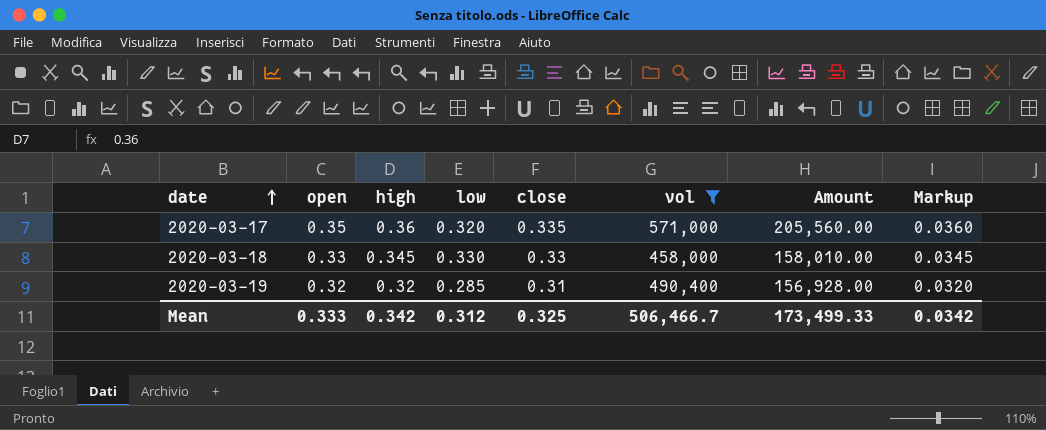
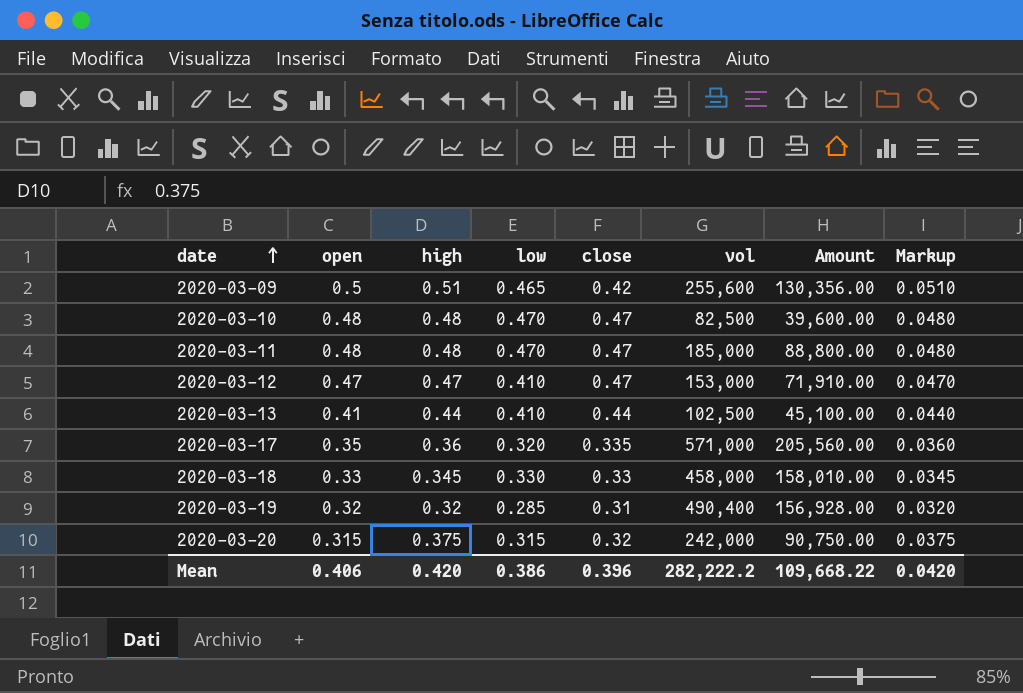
filter: vol >= 458,000 -> none
Mean | open: 0.333 -> 0.406
Mean | high: 0.342 -> 0.420
Mean | low: 0.312 -> 0.386
Mean | close: 0.325 -> 0.396
Mean | vol: 506,466.7 -> 282,222.2
Mean | Amount: 173,499.33 -> 109,668.22
Mean | Markup: 0.0342 -> 0.0420

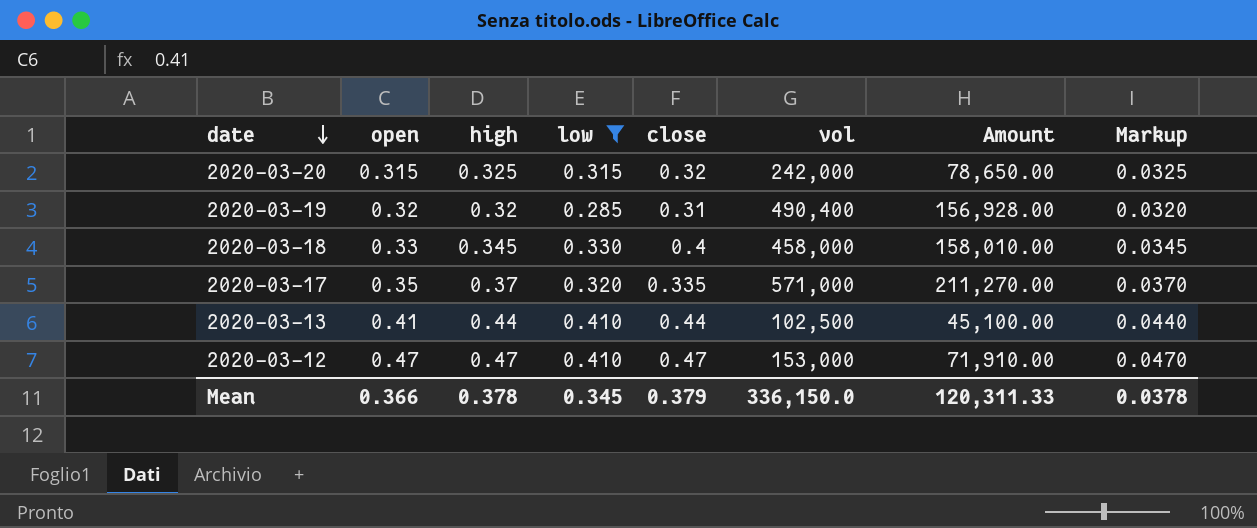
filter: none -> low <= 0.410
row order: date ascending -> date descending
2020-03-20 | high: 0.375 -> 0.325
2020-03-20 | Amount: 90,750.00 -> 78,650.00
2020-03-20 | Markup: 0.0375 -> 0.0325
2020-03-18 | close: 0.33 -> 0.4
2020-03-17 | high: 0.36 -> 0.37
2020-03-17 | Amount: 205,560.00 -> 211,270.00
2020-03-17 | Markup: 0.0360 -> 0.0370
Mean | open: 0.406 -> 0.366
Mean | high: 0.420 -> 0.378
Mean | low: 0.386 -> 0.345
Mean | close: 0.396 -> 0.379
Mean | vol: 282,222.2 -> 336,150.0
Mean | Amount: 109,668.22 -> 120,311.33
Mean | Markup: 0.0420 -> 0.0378

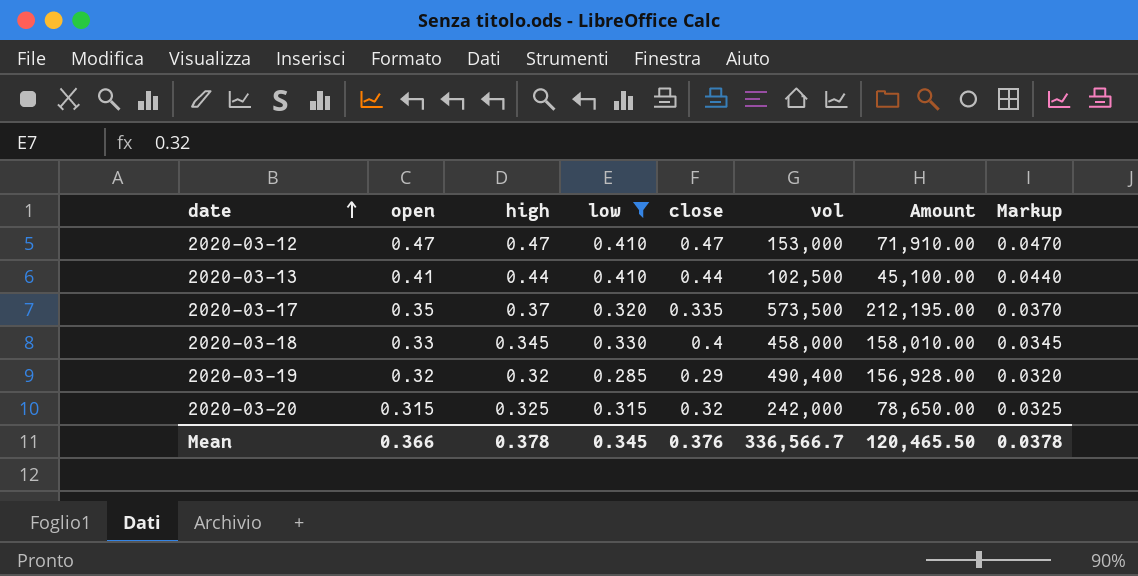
row order: date descending -> date ascending
2020-03-17 | vol: 571,000 -> 573,500
2020-03-17 | Amount: 211,270.00 -> 212,195.00
2020-03-19 | close: 0.31 -> 0.29
Mean | close: 0.379 -> 0.376
Mean | vol: 336,150.0 -> 336,566.7
Mean | Amount: 120,311.33 -> 120,465.50

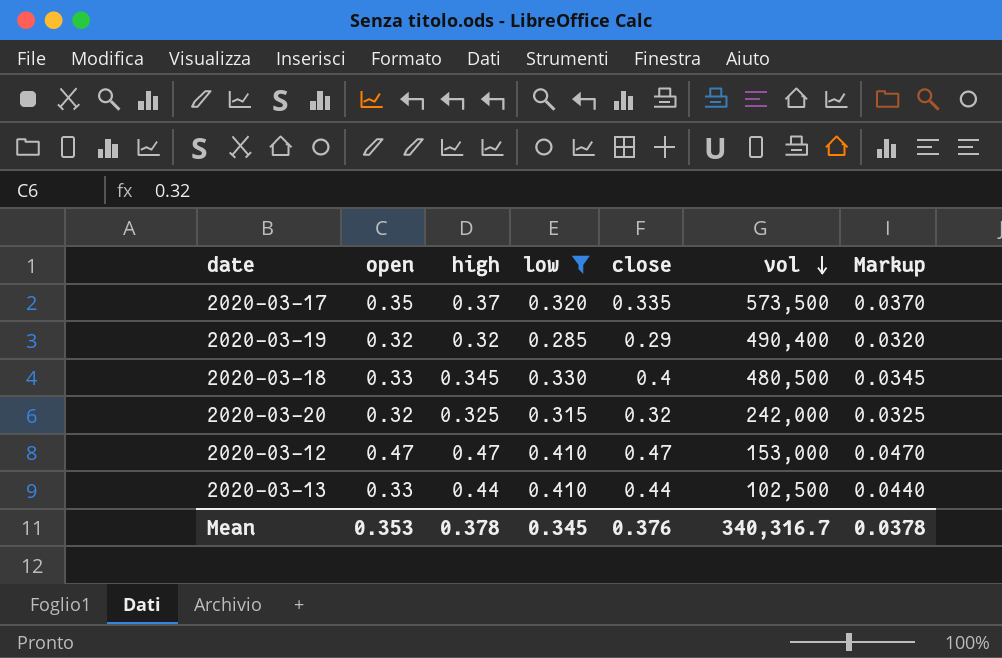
row order: date ascending -> vol descending
column Amount | formula: [high] * [vol] -> none
2020-03-18 | vol: 458,000 -> 480,500
2020-03-20 | open: 0.315 -> 0.32
2020-03-13 | open: 0.41 -> 0.33
Mean | open: 0.366 -> 0.353
Mean | vol: 336,566.7 -> 340,316.7

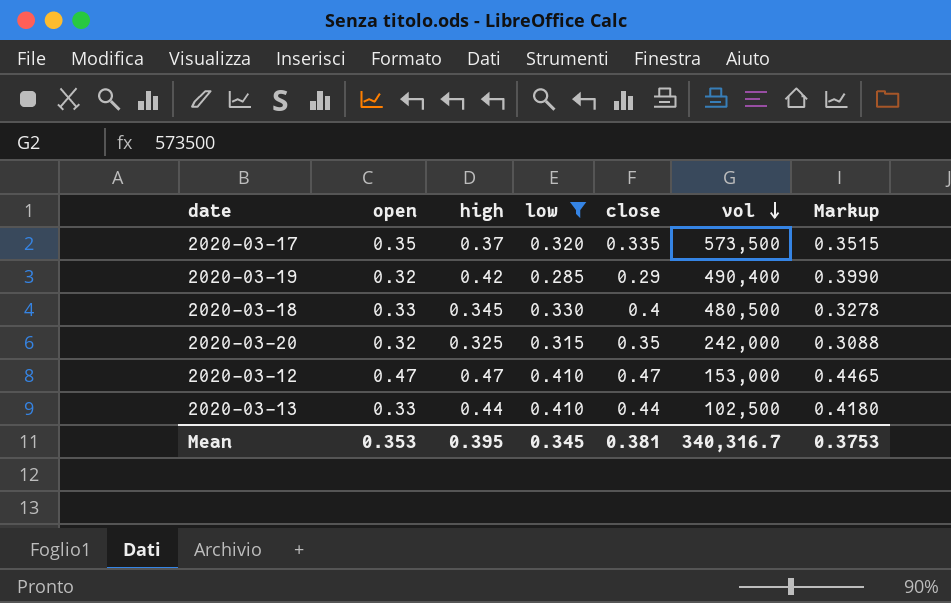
column Markup | formula: [high] * 0.1 -> [high] * 0.95
2020-03-19 | high: 0.32 -> 0.42
2020-03-20 | close: 0.32 -> 0.35
Mean | high: 0.378 -> 0.395
Mean | close: 0.376 -> 0.381
Mean | Markup: 0.0378 -> 0.3753

